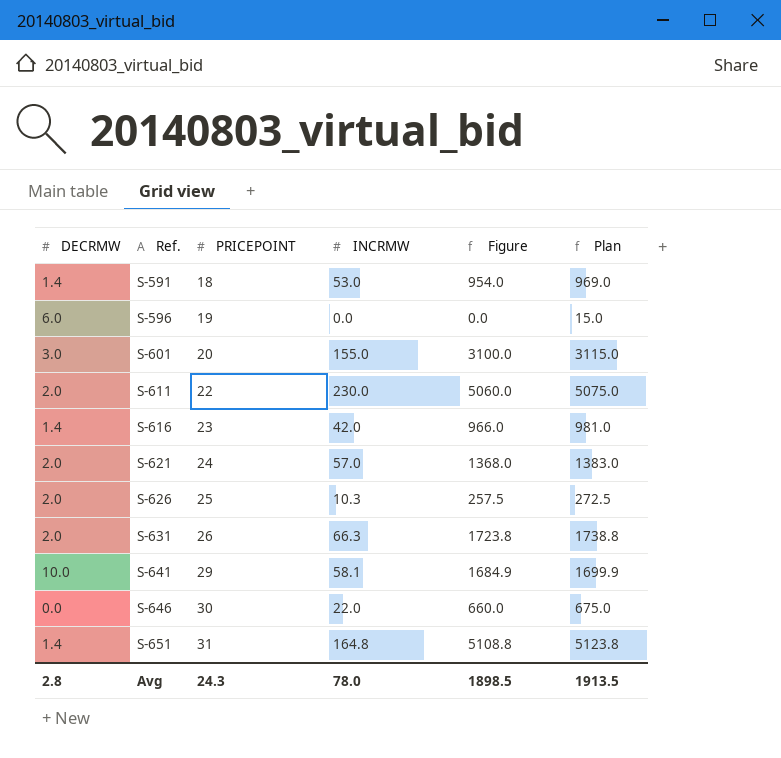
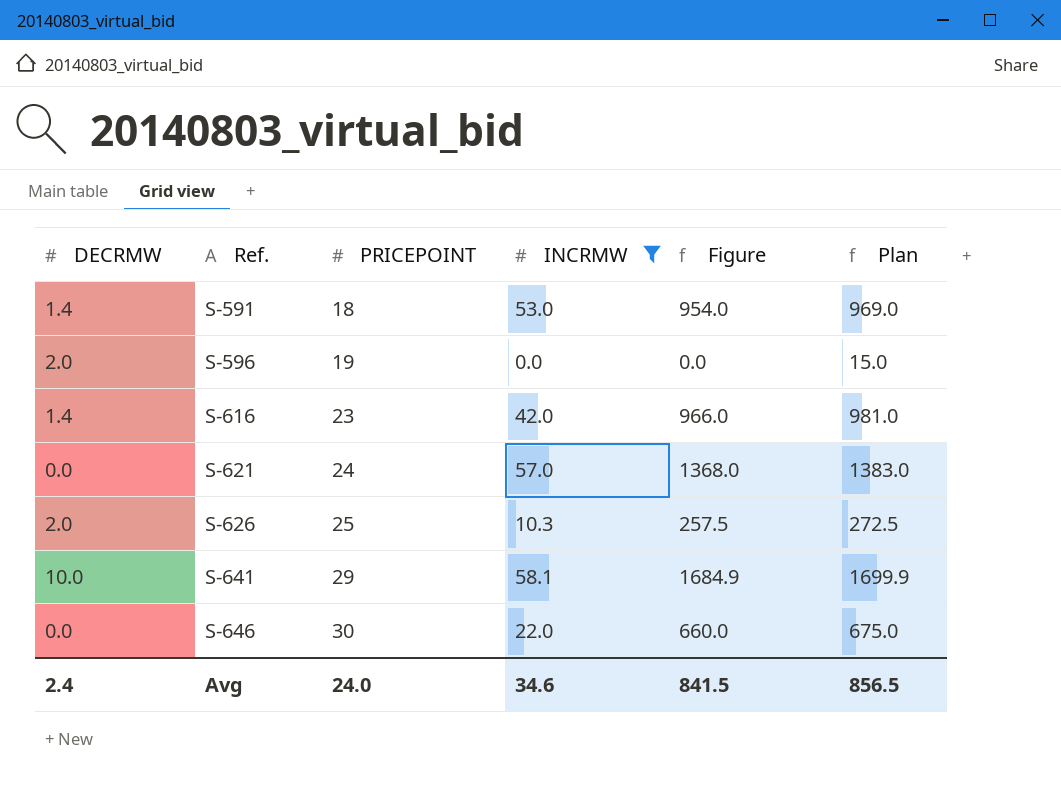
filter: none -> INCRMW <= 58.1
S-596 | DECRMW: 6.0 -> 2.0
S-621 | DECRMW: 2.0 -> 0.0
Avg | DECRMW: 2.8 -> 2.4
Avg | PRICEPOINT: 24.3 -> 24.0
Avg | INCRMW: 78.0 -> 34.6
Avg | Figure: 1898.5 -> 841.5
Avg | Plan: 1913.5 -> 856.5

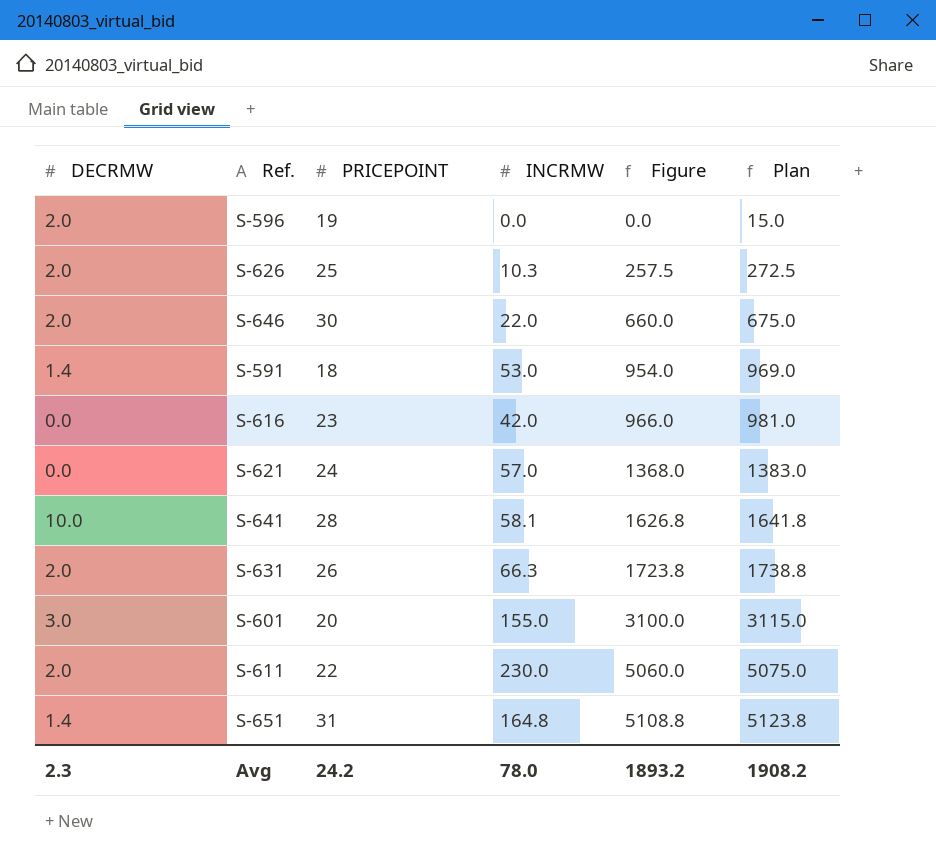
filter: INCRMW <= 58.1 -> none
row order: Ref. ascending -> Figure ascending
S-646 | DECRMW: 0.0 -> 2.0
S-616 | DECRMW: 1.4 -> 0.0
S-641 | PRICEPOINT: 29 -> 28
S-641 | Figure: 1684.9 -> 1626.8
S-641 | Plan: 1699.9 -> 1641.8
Avg | DECRMW: 2.4 -> 2.3
Avg | PRICEPOINT: 24.0 -> 24.2
Avg | INCRMW: 34.6 -> 78.0
Avg | Figure: 841.5 -> 1893.2
Avg | Plan: 856.5 -> 1908.2

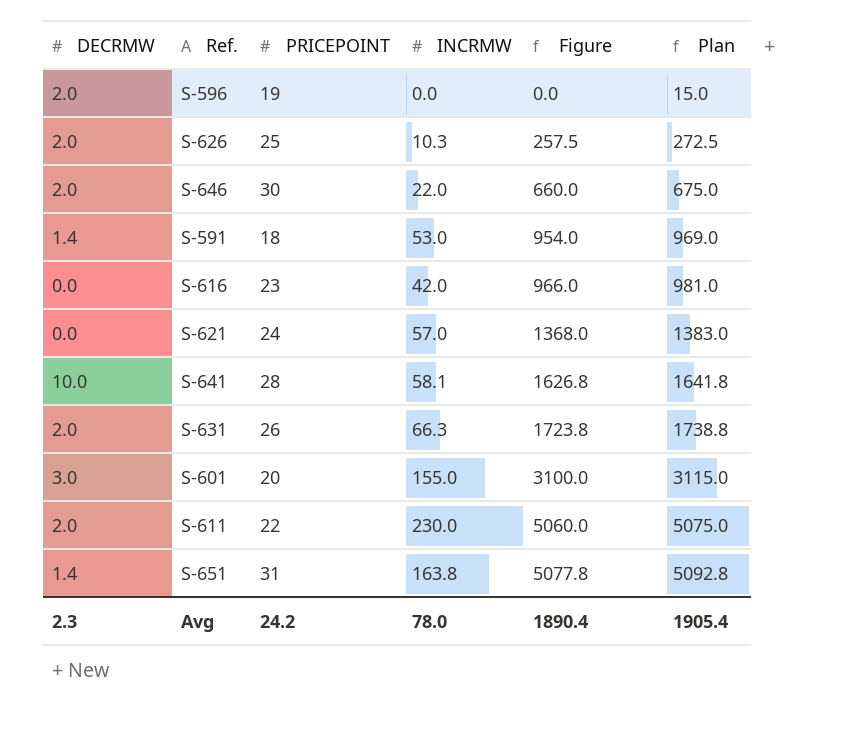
S-651 | INCRMW: 164.8 -> 163.8
S-651 | Figure: 5108.8 -> 5077.8
S-651 | Plan: 5123.8 -> 5092.8
Avg | Figure: 1893.2 -> 1890.4
Avg | Plan: 1908.2 -> 1905.4

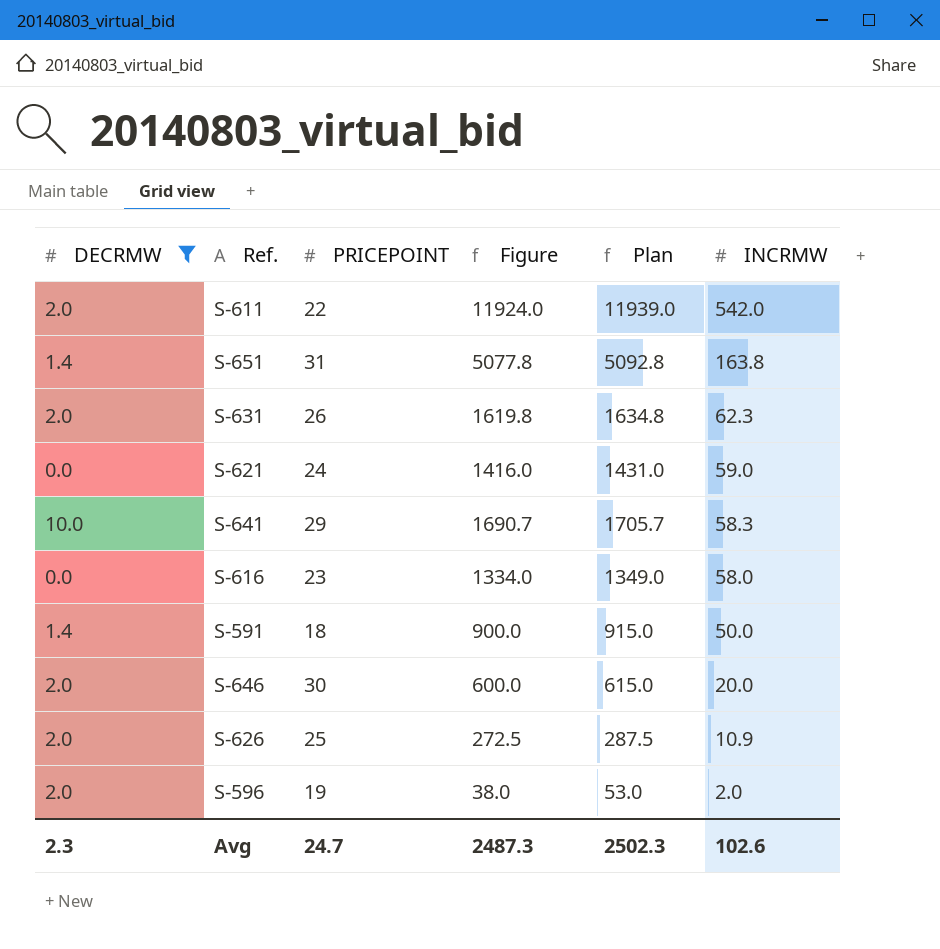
filter: none -> DECRMW != 3.0
row order: Figure ascending -> INCRMW descending
column INCRMW | position: 4 -> 6
S-611 | Figure: 5060.0 -> 11924.0
S-611 | Plan: 5075.0 -> 11939.0
S-611 | INCRMW: 230.0 -> 542.0
S-631 | Figure: 1723.8 -> 1619.8
S-631 | Plan: 1738.8 -> 1634.8
S-631 | INCRMW: 66.3 -> 62.3
S-621 | Figure: 1368.0 -> 1416.0
S-621 | Plan: 1383.0 -> 1431.0
S-621 | INCRMW: 57.0 -> 59.0
S-641 | PRICEPOINT: 28 -> 29
S-641 | Figure: 1626.8 -> 1690.7
S-641 | Plan: 1641.8 -> 1705.7
S-641 | INCRMW: 58.1 -> 58.3
S-616 | Figure: 966.0 -> 1334.0
S-616 | Plan: 981.0 -> 1349.0
S-616 | INCRMW: 42.0 -> 58.0
S-591 | Figure: 954.0 -> 900.0
S-591 | Plan: 969.0 -> 915.0
S-591 | INCRMW: 53.0 -> 50.0
S-646 | Figure: 660.0 -> 600.0
S-646 | Plan: 675.0 -> 615.0
S-646 | INCRMW: 22.0 -> 20.0
S-626 | Figure: 257.5 -> 272.5
S-626 | Plan: 272.5 -> 287.5
S-626 | INCRMW: 10.3 -> 10.9
S-596 | Figure: 0.0 -> 38.0
S-596 | Plan: 15.0 -> 53.0
S-596 | INCRMW: 0.0 -> 2.0
Avg | PRICEPOINT: 24.2 -> 24.7
Avg | Figure: 1890.4 -> 2487.3
Avg | Plan: 1905.4 -> 2502.3
Avg | INCRMW: 78.0 -> 102.6

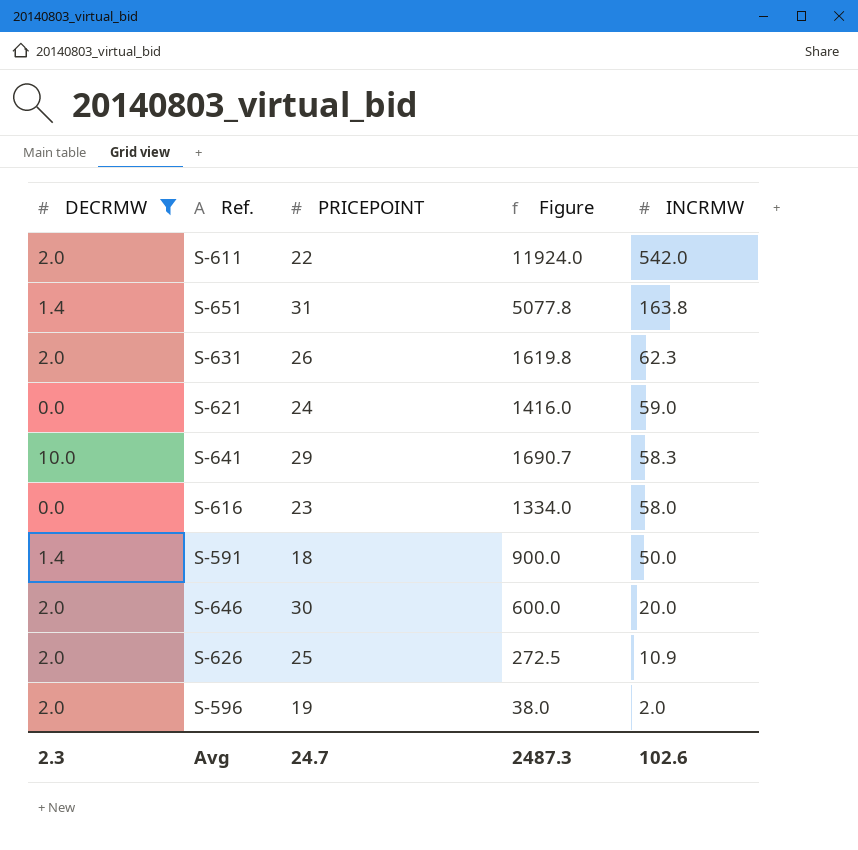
column Plan | formula: [Figure] + 15 -> none

